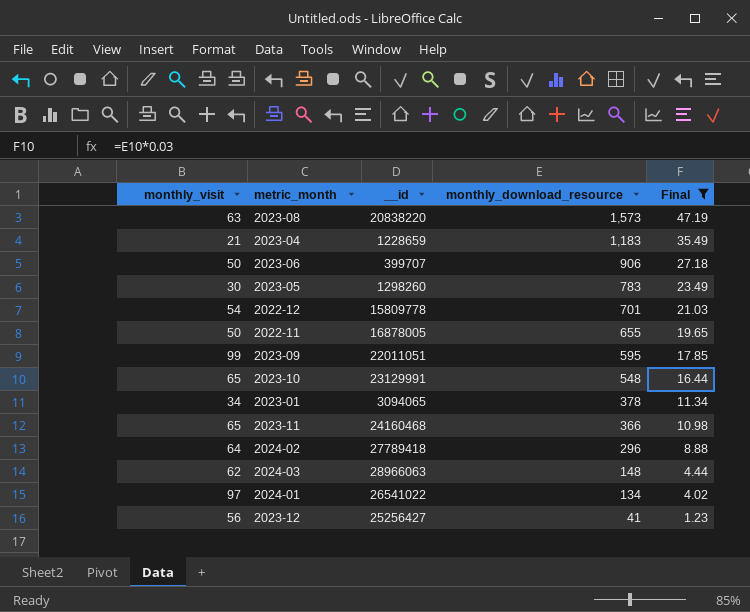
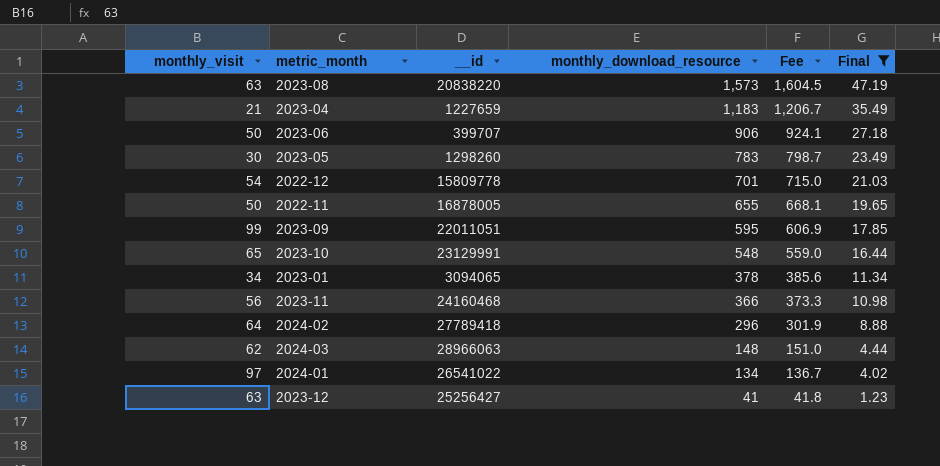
column Fee | formula: none -> [monthly_download_resource] * 1.02
2023-04 | __id: 1228659 -> 1227659
2023-11 | monthly_visit: 65 -> 56
2023-12 | monthly_visit: 56 -> 63

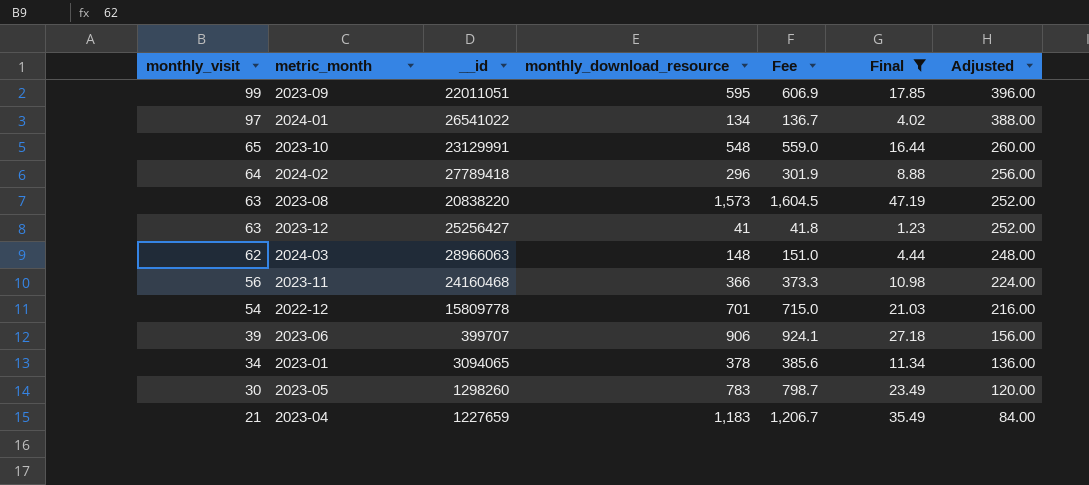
row order: monthly_download_resource descending -> monthly_visit descending
column Adjusted | formula: none -> [monthly_visit] * 4
row 2022-11: 50 | 16878005 | 655 | 668.1 | 19.65 -> none
2023-06 | monthly_visit: 50 -> 39

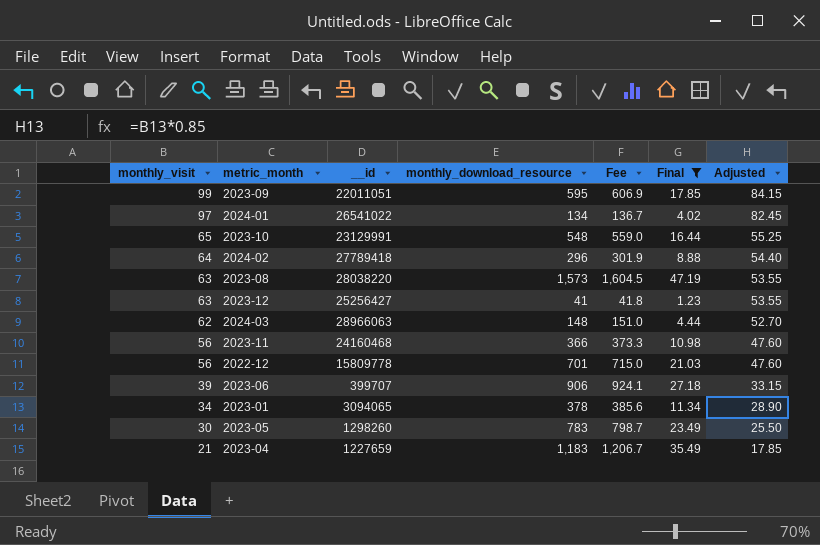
column Adjusted | formula: [monthly_visit] * 4 -> [monthly_visit] * 0.85
2023-08 | __id: 20838220 -> 28038220
2022-12 | monthly_visit: 54 -> 56

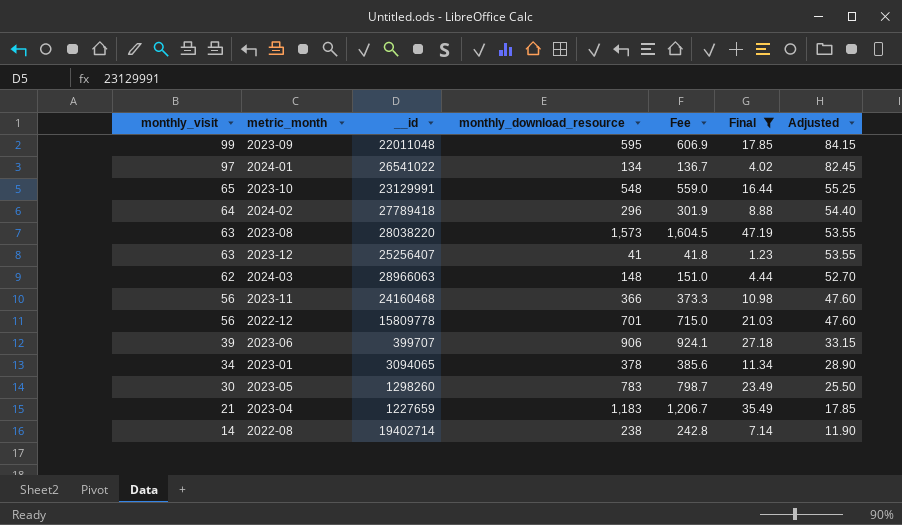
2023-09 | __id: 22011051 -> 22011048
2023-12 | __id: 25256427 -> 25256407
row 2022-08: none -> 14 | 19402714 | 238 | 242.8 | 7.14 | 11.90

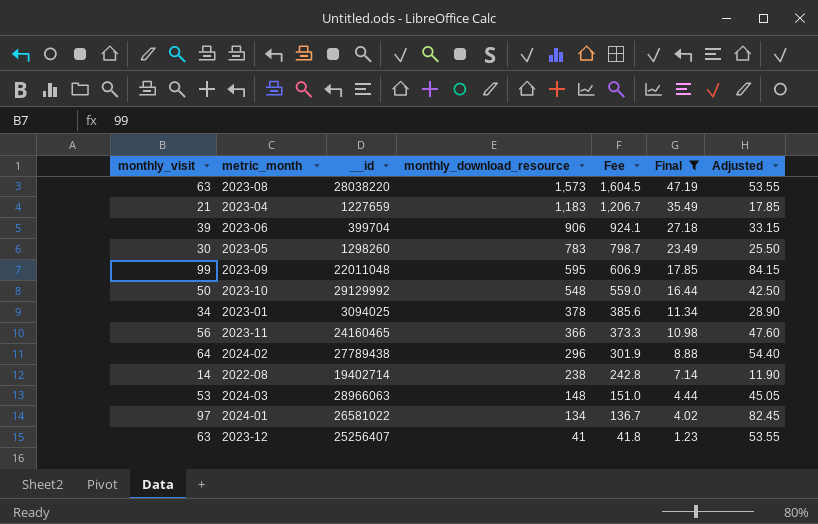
row order: monthly_visit descending -> monthly_download_resource descending
row 2022-12: 56 | 15809778 | 701 | 715.0 | 21.03 | 47.60 -> none
2023-06 | __id: 399707 -> 399704
2023-10 | monthly_visit: 65 -> 50
2023-10 | __id: 23129991 -> 29129992
2023-10 | Adjusted: 55.25 -> 42.50
2023-01 | __id: 3094065 -> 3094025
2023-11 | __id: 24160468 -> 24160465
2024-02 | __id: 27789418 -> 27789438
2024-03 | monthly_visit: 62 -> 53
2024-03 | Adjusted: 52.70 -> 45.05
2024-01 | __id: 26541022 -> 26581022

